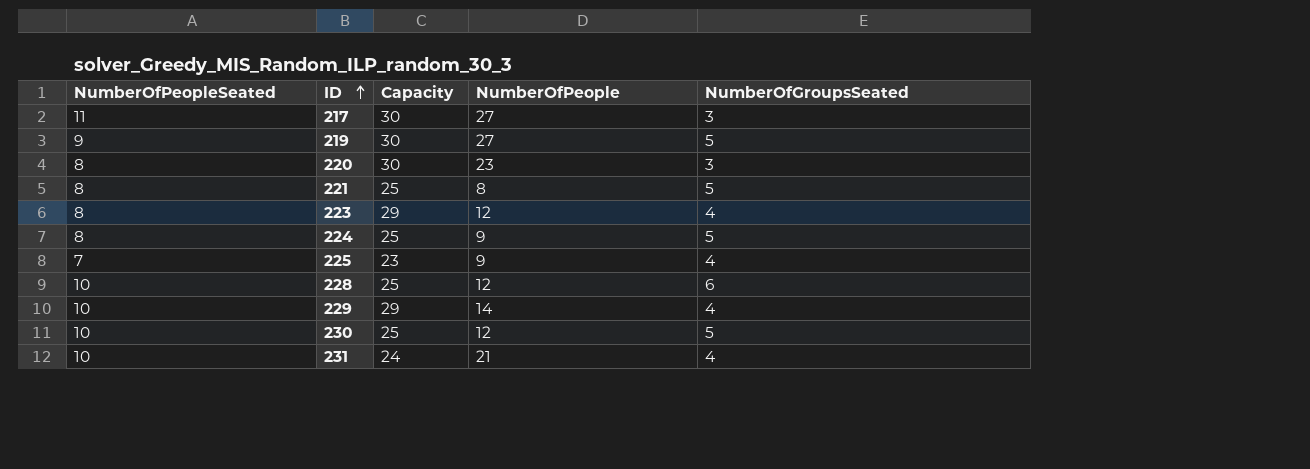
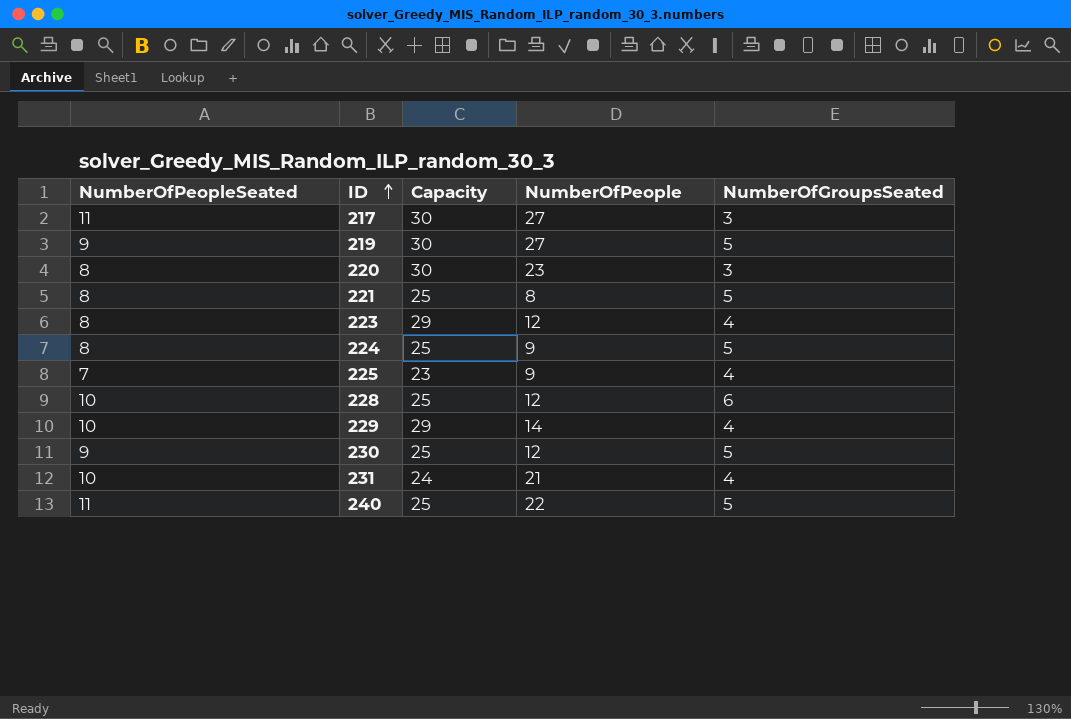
230 | NumberOfPeopleSeated: 10 -> 9
row 240: none -> 11 | 25 | 22 | 5

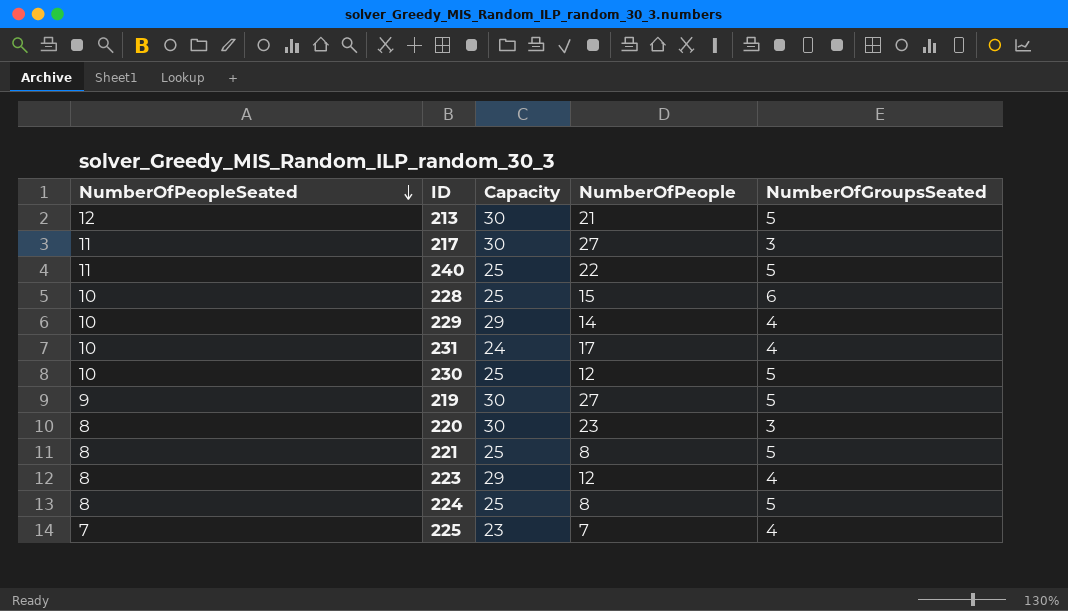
row order: ID ascending -> NumberOfPeopleSeated descending
row 213: none -> 12 | 30 | 21 | 5
228 | NumberOfPeople: 12 -> 15
231 | NumberOfPeople: 21 -> 17
230 | NumberOfPeopleSeated: 9 -> 10
224 | NumberOfPeople: 9 -> 8
225 | NumberOfPeople: 9 -> 7

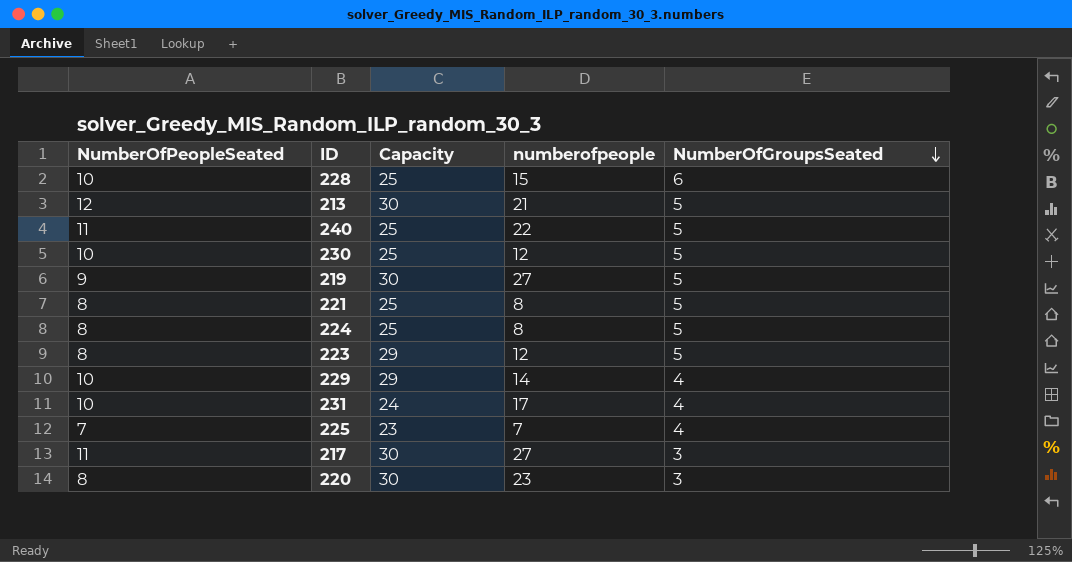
row order: NumberOfPeopleSeated descending -> NumberOfGroupsSeated descending
column name: NumberOfPeople -> numberofpeople
223 | NumberOfGroupsSeated: 4 -> 5

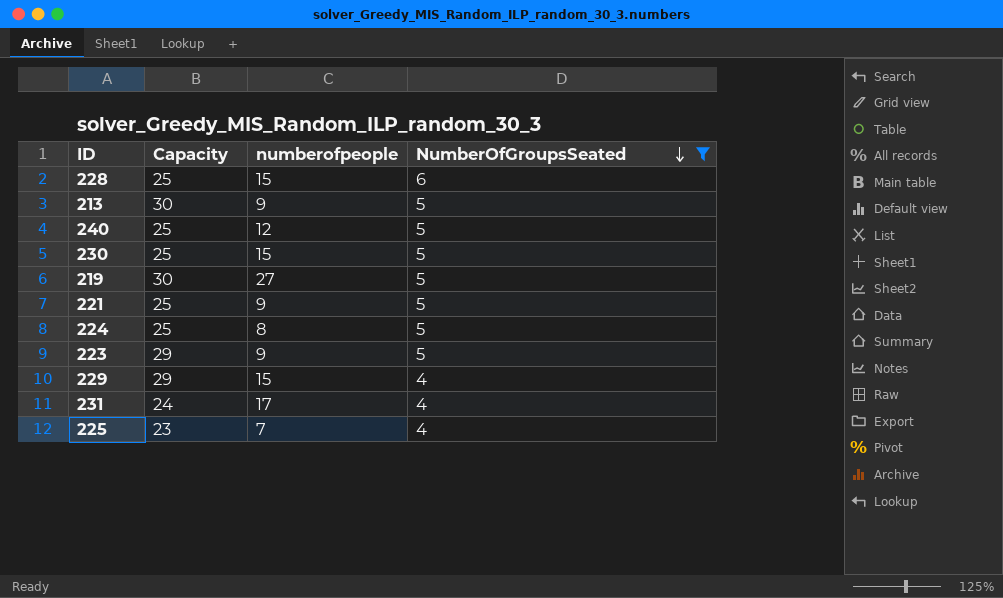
filter: none -> NumberOfGroupsSeated != 3
column NumberOfPeopleSeated | position: 1 -> none
213 | numberofpeople: 21 -> 9
240 | numberofpeople: 22 -> 12
230 | numberofpeople: 12 -> 15
221 | numberofpeople: 8 -> 9
223 | numberofpeople: 12 -> 9
229 | numberofpeople: 14 -> 15

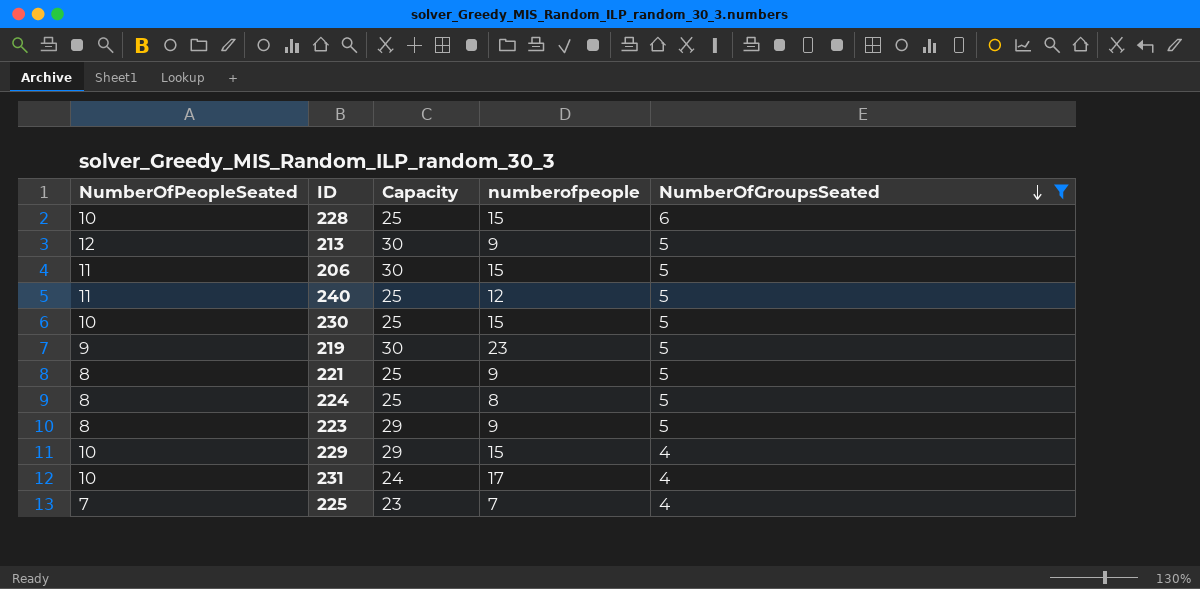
column NumberOfPeopleSeated | position: none -> 1
row 206: none -> 11 | 30 | 15 | 5
219 | numberofpeople: 27 -> 23

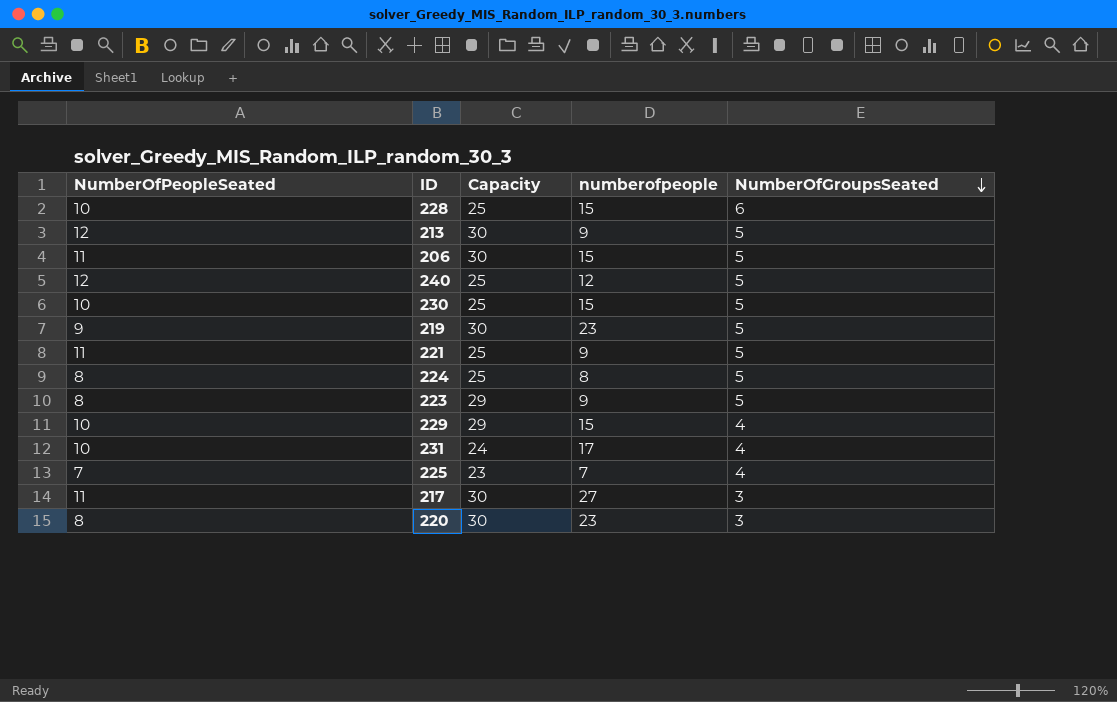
filter: NumberOfGroupsSeated != 3 -> none
240 | NumberOfPeopleSeated: 11 -> 12
221 | NumberOfPeopleSeated: 8 -> 11

